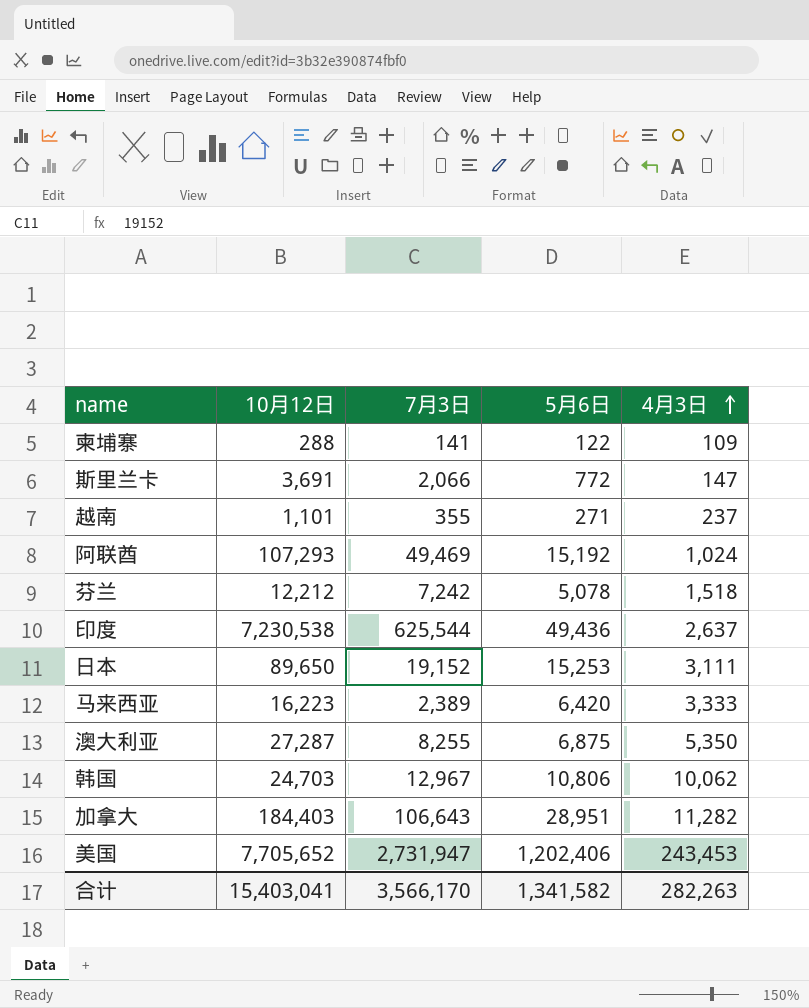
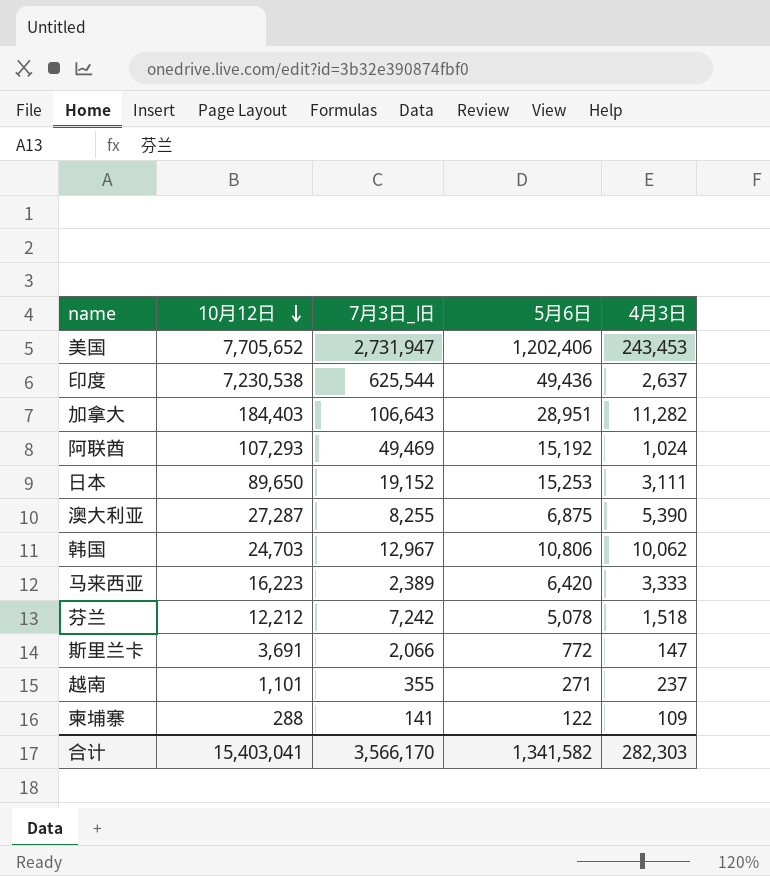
row order: 4月3日 ascending -> 10月12日 descending
column name: 7月3日 -> 7月3日_旧
澳大利亚 | 4月3日: 5,350 -> 5,390
合计 | 4月3日: 282,263 -> 282,303

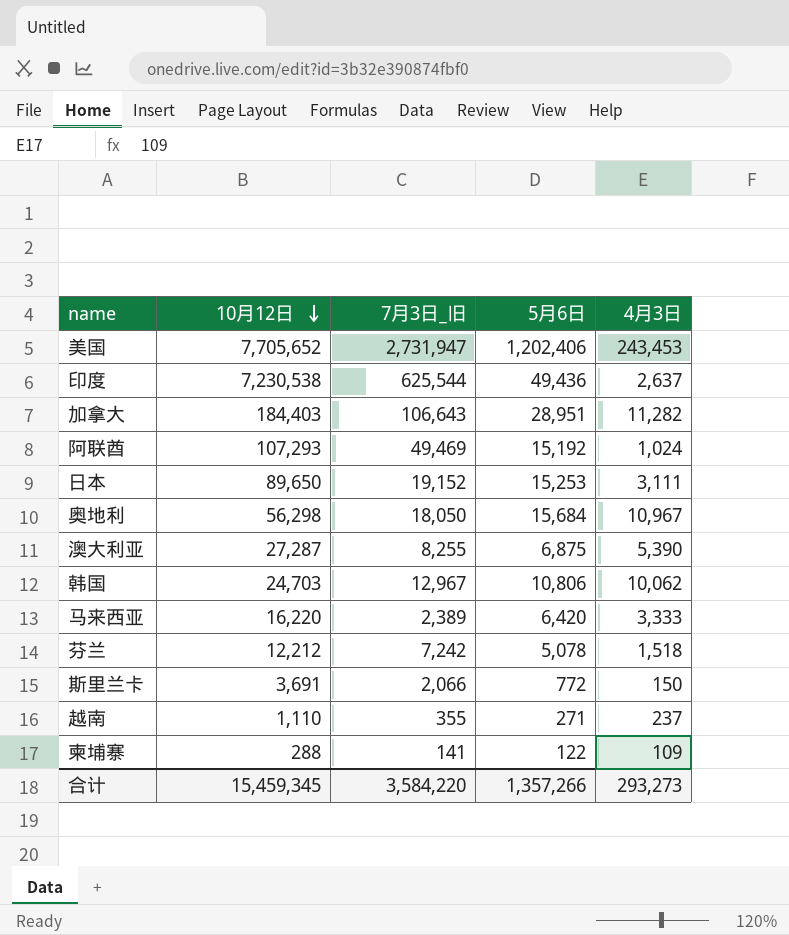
row 奥地利: none -> 56,298 | 18,050 | 15,684 | 10,967
马来西亚 | 10月12日: 16,223 -> 16,220
斯里兰卡 | 4月3日: 147 -> 150
越南 | 10月12日: 1,101 -> 1,110
合计 | 10月12日: 15,403,041 -> 15,459,345
合计 | 7月3日_旧: 3,566,170 -> 3,584,220
合计 | 5月6日: 1,341,582 -> 1,357,266
合计 | 4月3日: 282,303 -> 293,273

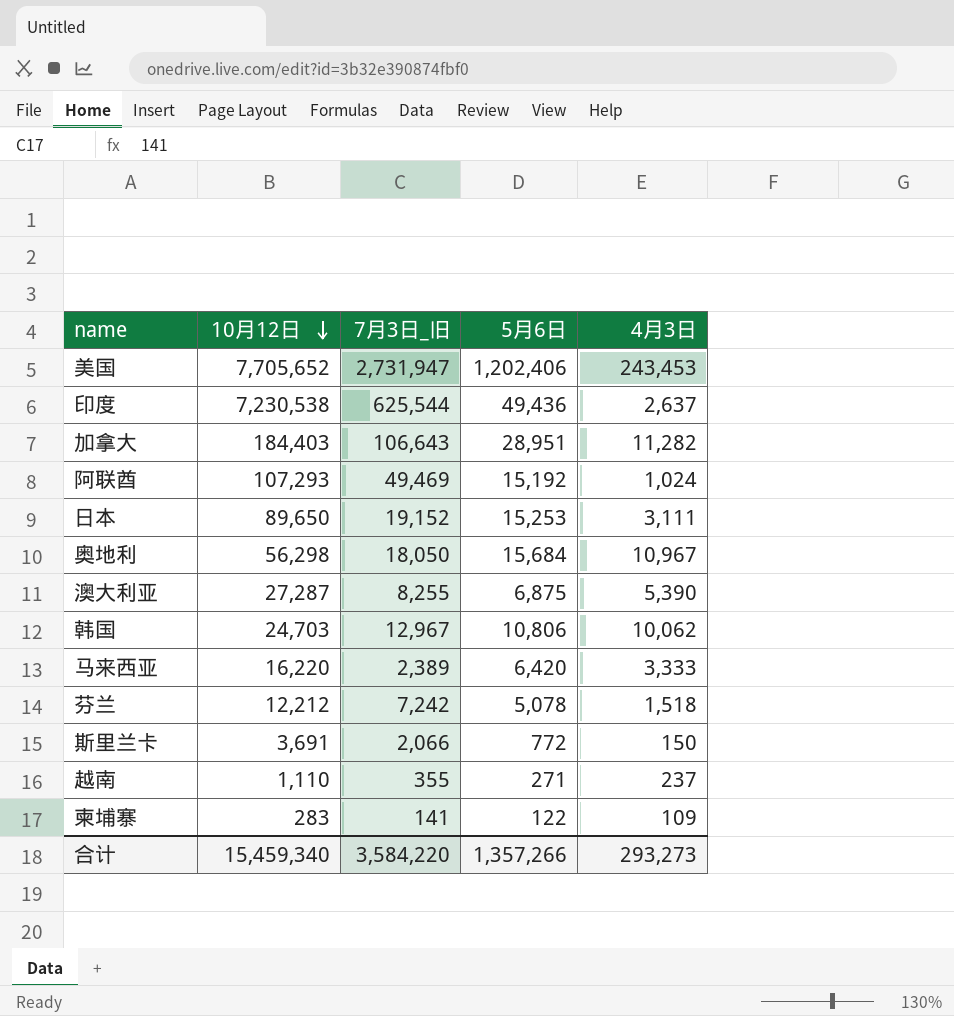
柬埔寨 | 10月12日: 288 -> 283
合计 | 10月12日: 15,459,345 -> 15,459,340

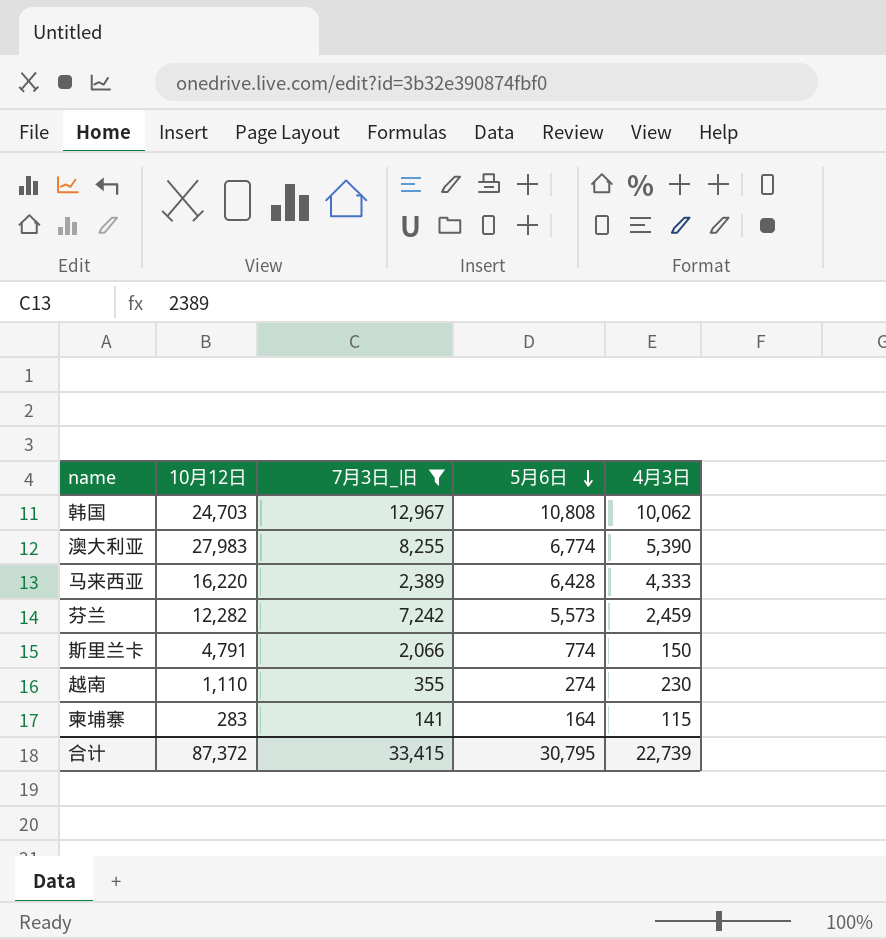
filter: none -> 7月3日_旧 <= 12,967
row order: 10月12日 descending -> 5月6日 descending
韩国 | 5月6日: 10,806 -> 10,808
澳大利亚 | 10月12日: 27,287 -> 27,983
澳大利亚 | 5月6日: 6,875 -> 6,774
马来西亚 | 5月6日: 6,420 -> 6,428
马来西亚 | 4月3日: 3,333 -> 4,333
芬兰 | 10月12日: 12,212 -> 12,282
芬兰 | 5月6日: 5,078 -> 5,573
芬兰 | 4月3日: 1,518 -> 2,459
斯里兰卡 | 10月12日: 3,691 -> 4,791
斯里兰卡 | 5月6日: 772 -> 774
越南 | 5月6日: 271 -> 274
越南 | 4月3日: 237 -> 230
柬埔寨 | 5月6日: 122 -> 164
柬埔寨 | 4月3日: 109 -> 115
合计 | 10月12日: 15,459,340 -> 87,372
合计 | 7月3日_旧: 3,584,220 -> 33,415
合计 | 5月6日: 1,357,266 -> 30,795
合计 | 4月3日: 293,273 -> 22,739

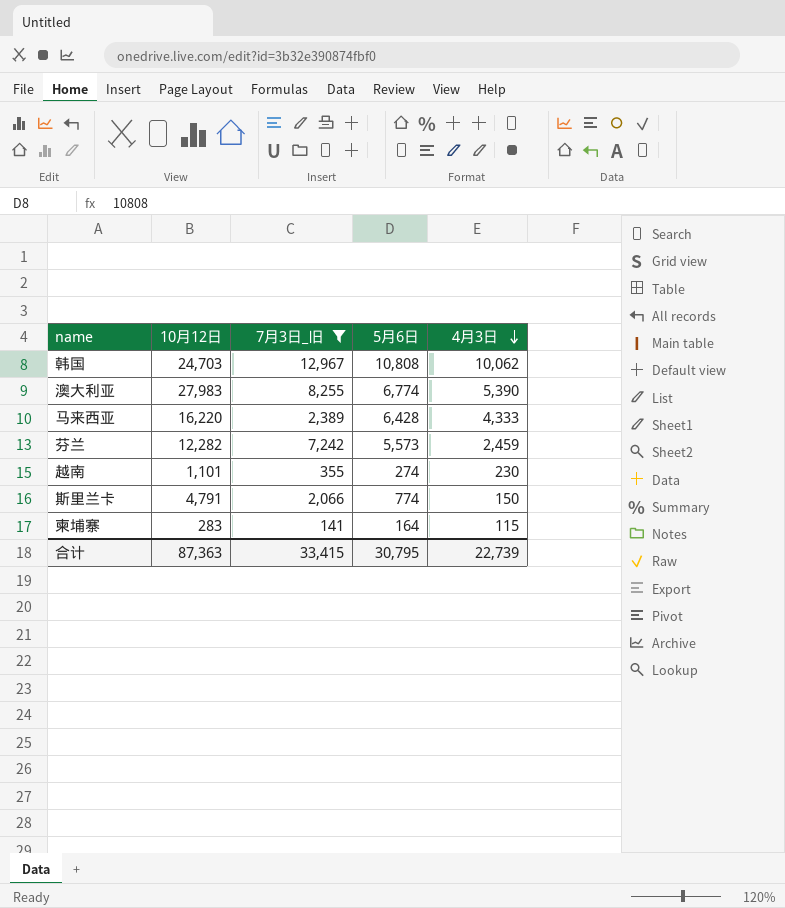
row order: 5月6日 descending -> 4月3日 descending
越南 | 10月12日: 1,110 -> 1,101
合计 | 10月12日: 87,372 -> 87,363

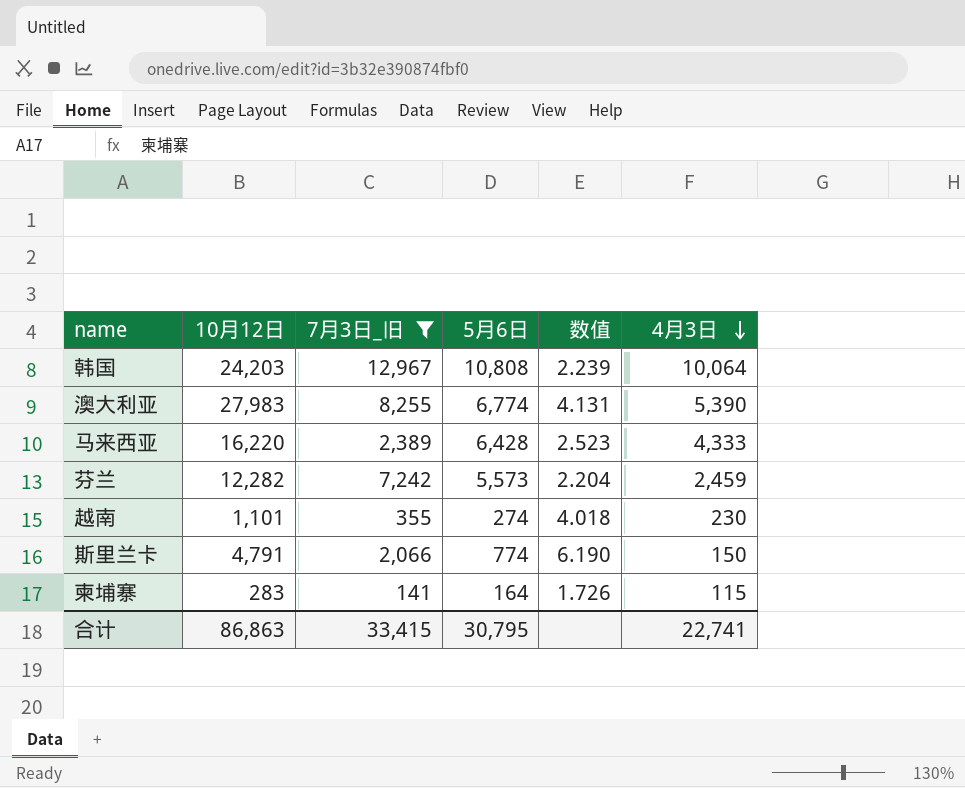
column 数值 | formula: none -> [10月12日] / [5月6日]
韩国 | 10月12日: 24,703 -> 24,203
韩国 | 4月3日: 10,062 -> 10,064
合计 | 10月12日: 87,363 -> 86,863
合计 | 4月3日: 22,739 -> 22,741

